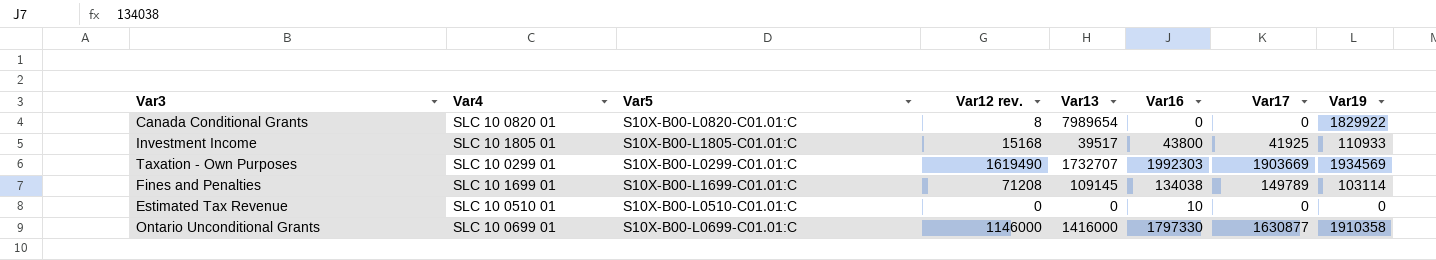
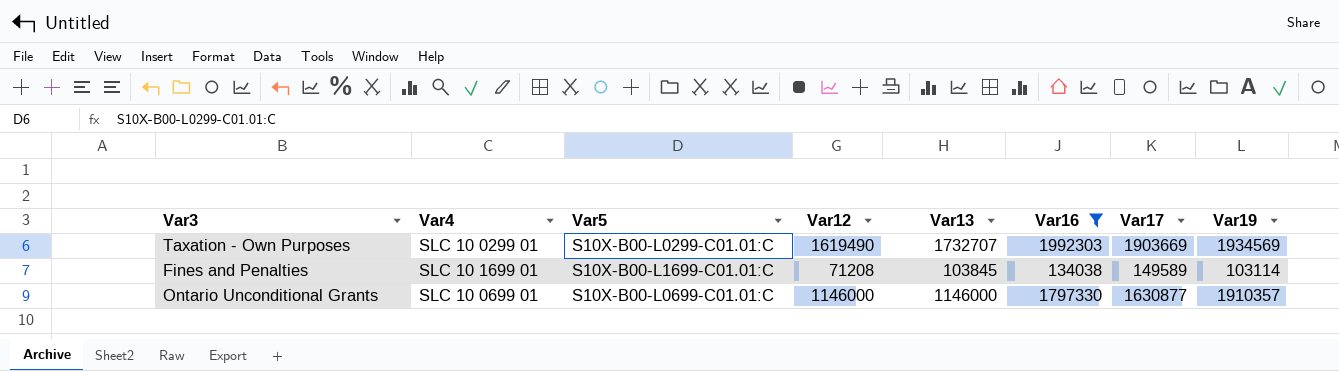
filter: none -> Var16 >= 134038
column name: Var12 rev. -> Var12
Fines and Penalties | Var13: 109145 -> 103845
Fines and Penalties | Var17: 149789 -> 149589
Ontario Unconditional Grants | Var13: 1416000 -> 1146000
Ontario Unconditional Grants | Var19: 1910358 -> 1910357

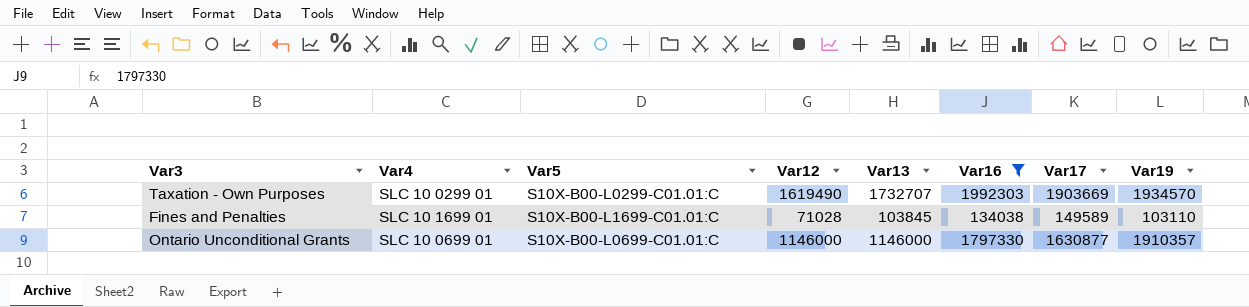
Taxation - Own Purposes | Var19: 1934569 -> 1934570
Fines and Penalties | Var12: 71208 -> 71028
Fines and Penalties | Var19: 103114 -> 103110

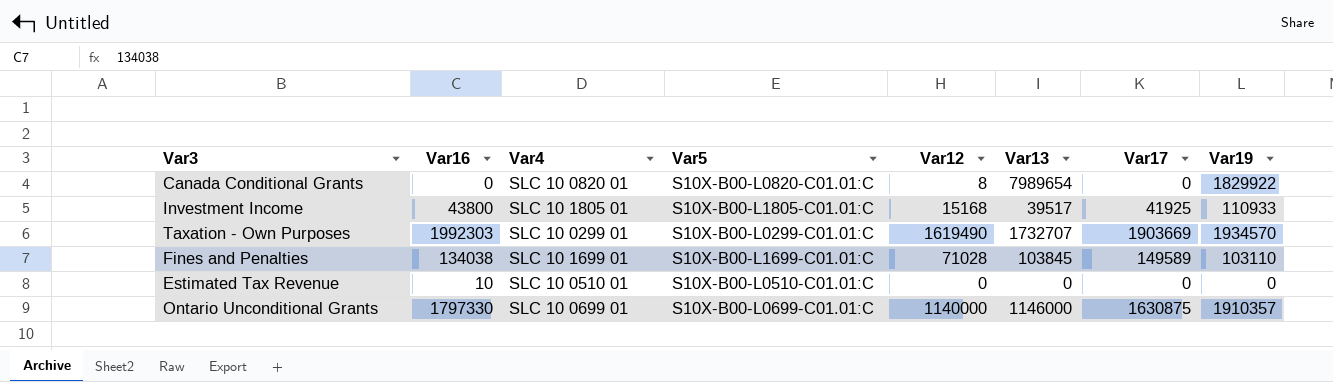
filter: Var16 >= 134038 -> none
column Var16 | position: 6 -> 2
Ontario Unconditional Grants | Var12: 1146000 -> 1140000
Ontario Unconditional Grants | Var17: 1630877 -> 1630875

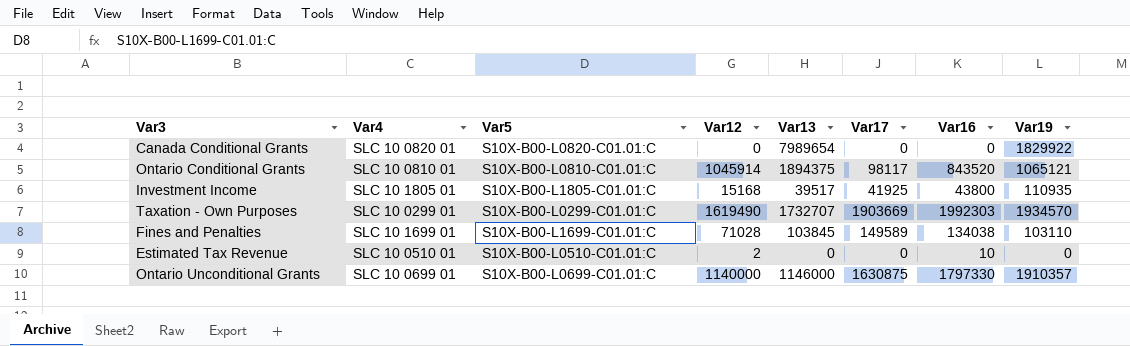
column Var16 | position: 2 -> 7
Canada Conditional Grants | Var12: 8 -> 0
row Ontario Conditional Grants: none -> SLC 10 0810 01 | S10X-B00-L0810-C01.01:C | 1045914 | 1894375 | 98117 | 843520 | 1065121
Investment Income | Var19: 110933 -> 110935
Estimated Tax Revenue | Var12: 0 -> 2

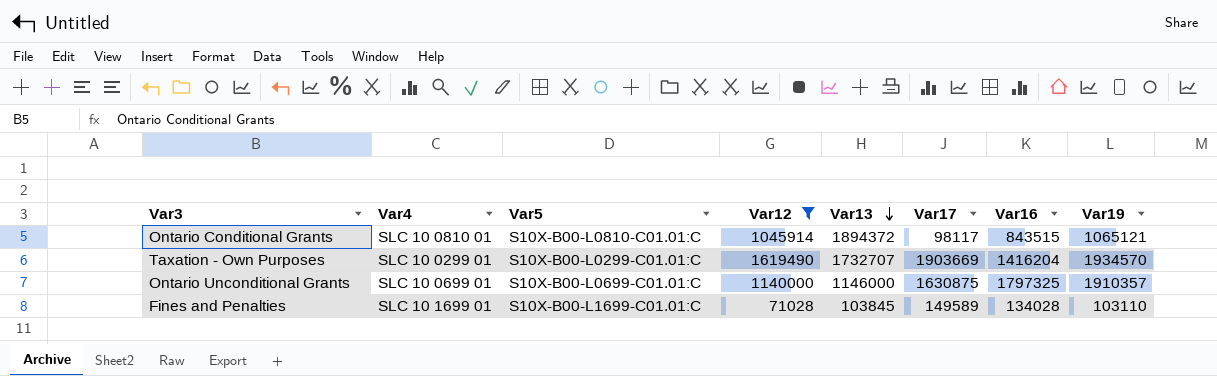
filter: none -> Var12 >= 71028
row order: none -> Var13 descending
Ontario Conditional Grants | Var13: 1894375 -> 1894372
Ontario Conditional Grants | Var16: 843520 -> 843515
Taxation - Own Purposes | Var16: 1992303 -> 1416204
Ontario Unconditional Grants | Var16: 1797330 -> 1797325
Fines and Penalties | Var16: 134038 -> 134028

